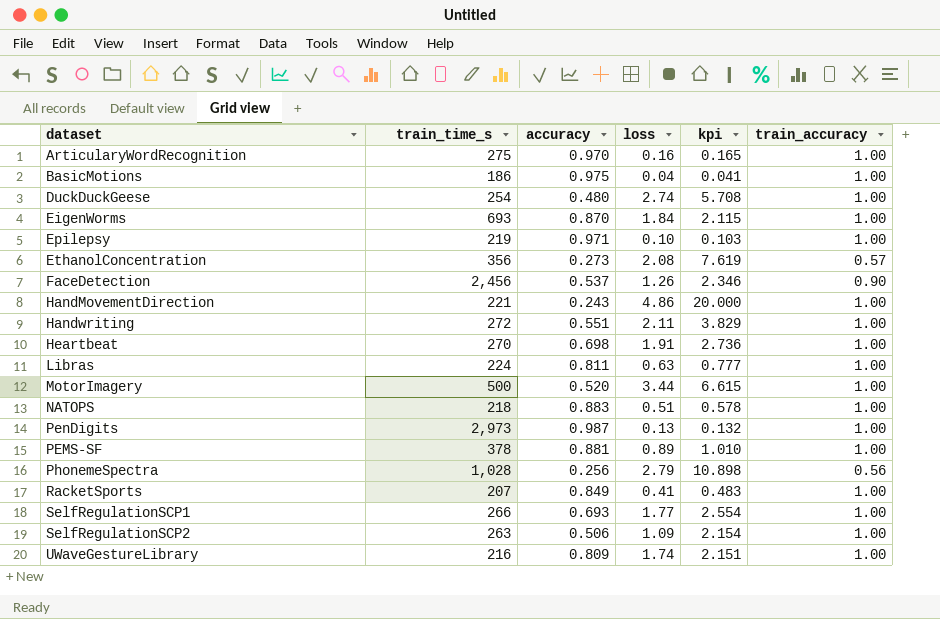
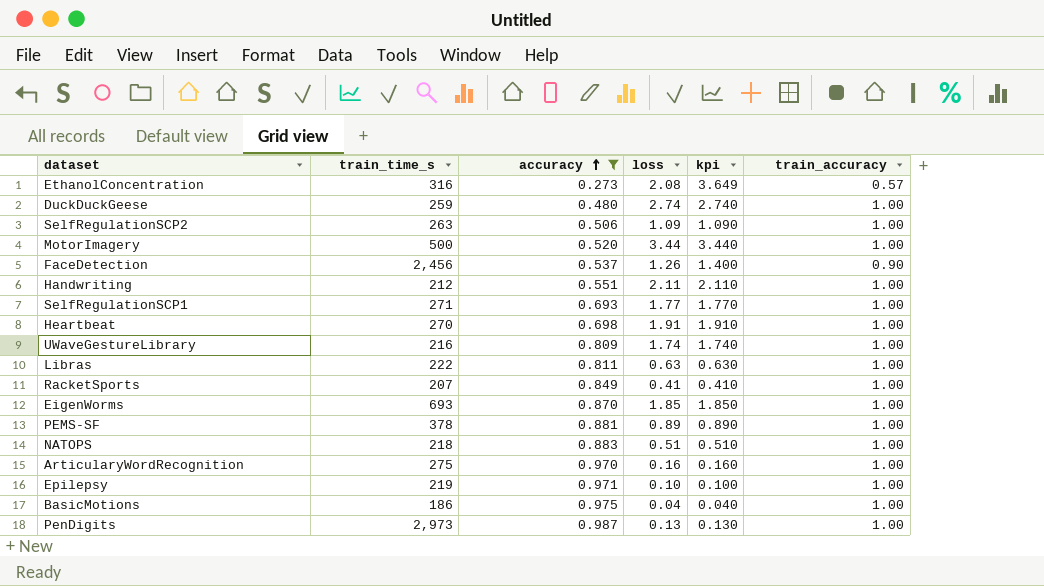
filter: none -> accuracy >= 0.273
row order: none -> accuracy ascending
column kpi | formula: [loss] / [accuracy] -> [loss] / [train_accuracy]
EthanolConcentration | train_time_s: 356 -> 316
DuckDuckGeese | train_time_s: 254 -> 259
Handwriting | train_time_s: 272 -> 212
SelfRegulationSCP1 | train_time_s: 266 -> 271
Libras | train_time_s: 224 -> 222
EigenWorms | loss: 1.84 -> 1.85

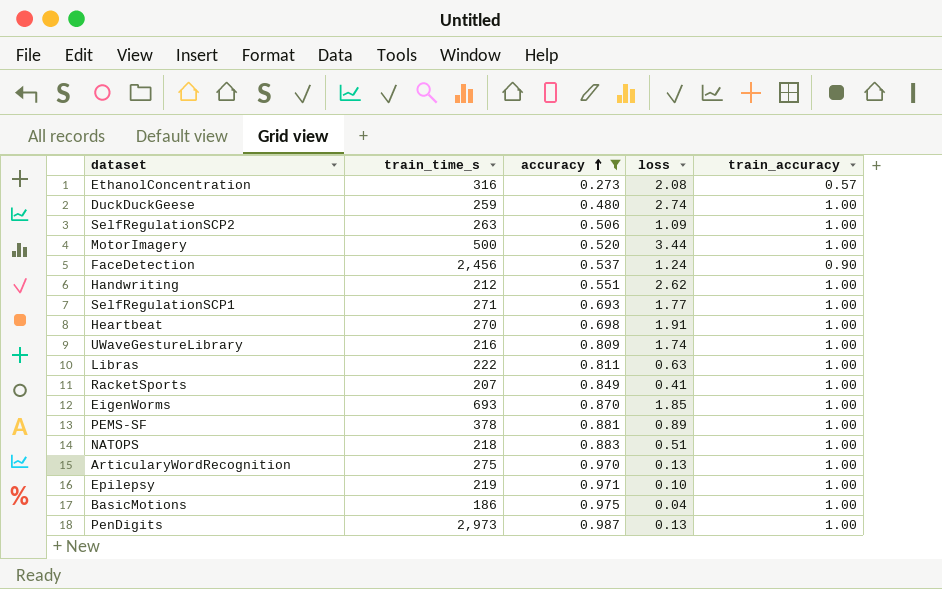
column kpi | formula: [loss] / [train_accuracy] -> none
FaceDetection | loss: 1.26 -> 1.24
Handwriting | loss: 2.11 -> 2.62
ArticularyWordRecognition | loss: 0.16 -> 0.13

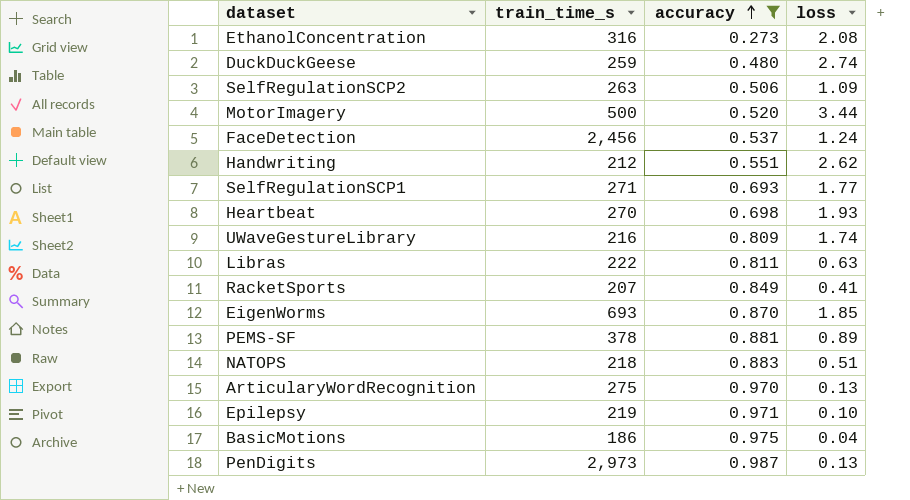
column train_accuracy | position: 5 -> none
Heartbeat | loss: 1.91 -> 1.93

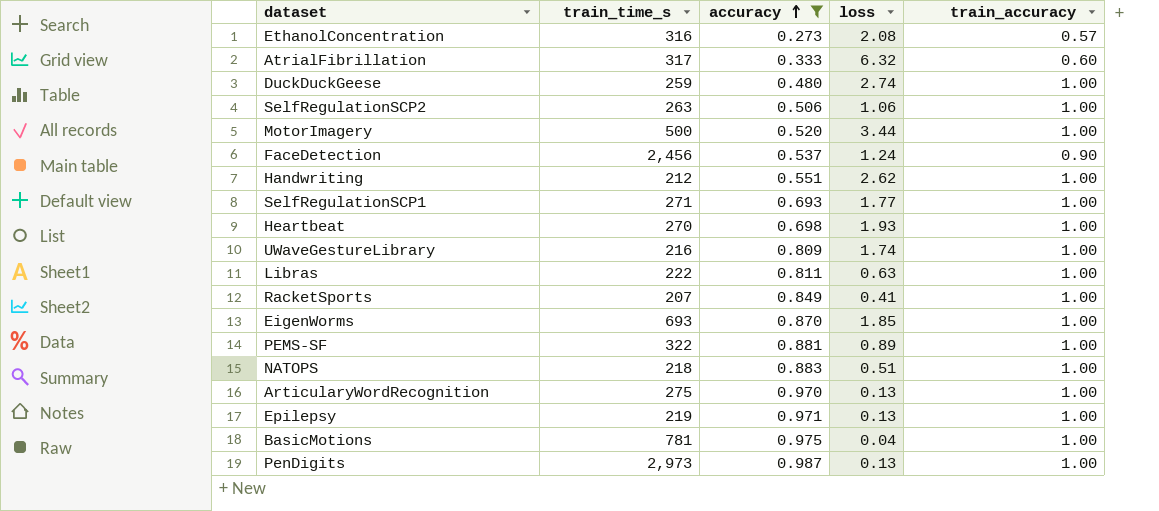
column train_accuracy | position: none -> 5
row AtrialFibrillation: none -> 317 | 0.333 | 6.32 | 0.60
SelfRegulationSCP2 | loss: 1.09 -> 1.06
PEMS-SF | train_time_s: 378 -> 322
Epilepsy | loss: 0.10 -> 0.13
BasicMotions | train_time_s: 186 -> 781

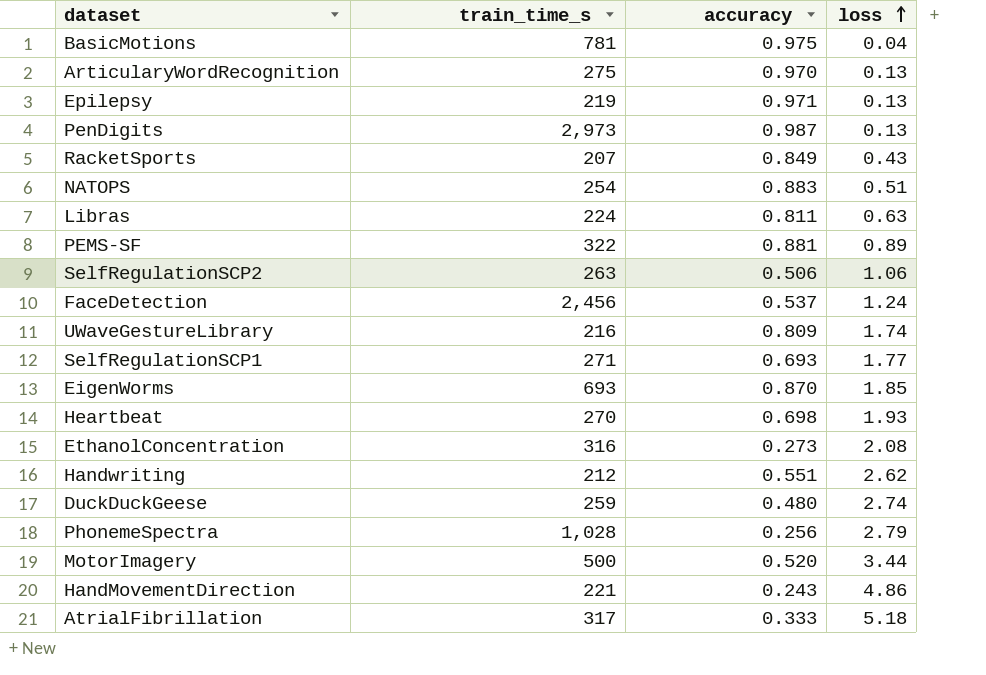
filter: accuracy >= 0.273 -> none
row order: accuracy ascending -> loss ascending
column train_accuracy | position: 5 -> none
RacketSports | loss: 0.41 -> 0.43
NATOPS | train_time_s: 218 -> 254
Libras | train_time_s: 222 -> 224
AtrialFibrillation | loss: 6.32 -> 5.18

